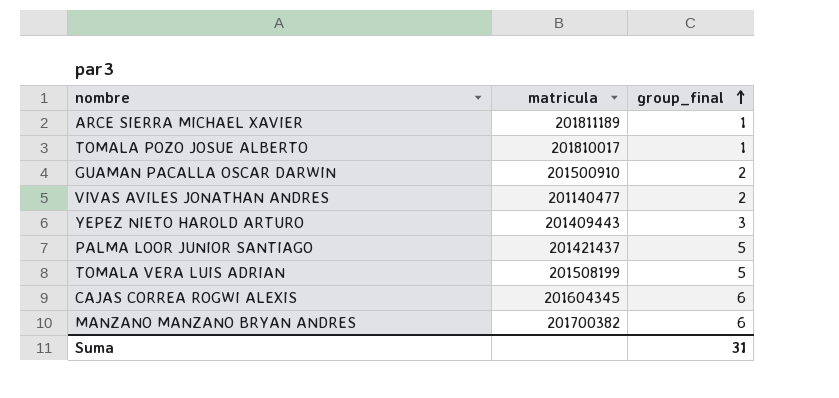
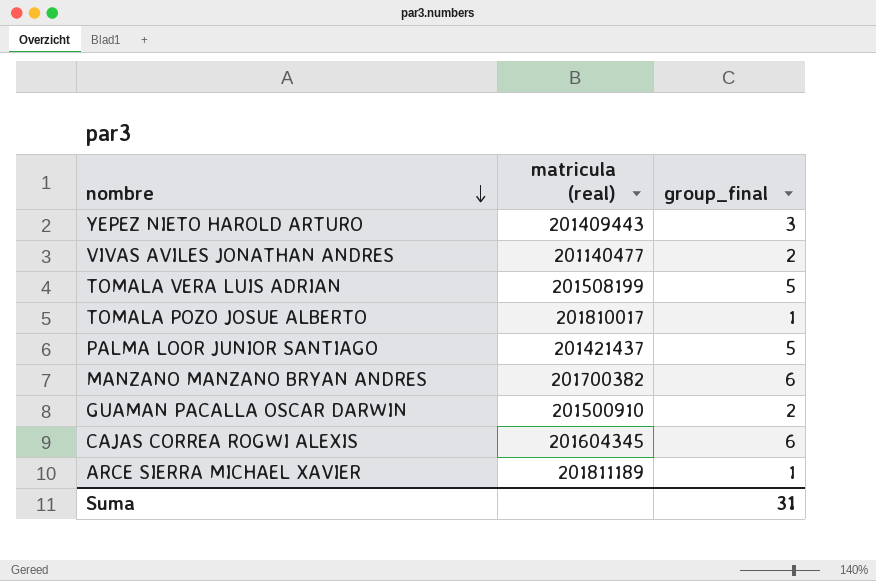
row order: group_final ascending -> nombre descending
column name: matricula -> matricula (real)

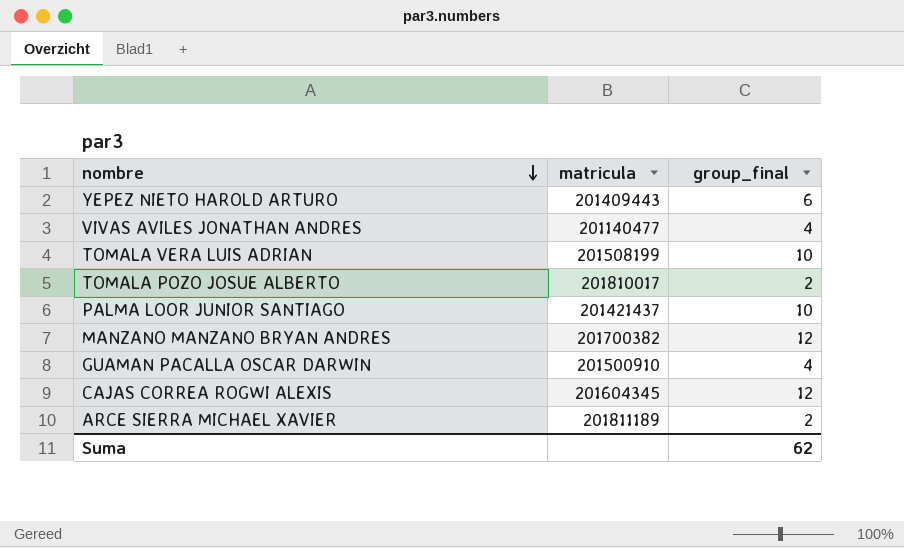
column name: matricula (real) -> matricula
YEPEZ NIETO HAROLD ARTURO | group_final: 3 -> 6
VIVAS AVILES JONATHAN ANDRES | group_final: 2 -> 4
TOMALA VERA LUIS ADRIAN | group_final: 5 -> 10
TOMALA POZO JOSUE ALBERTO | group_final: 1 -> 2
PALMA LOOR JUNIOR SANTIAGO | group_final: 5 -> 10
MANZANO MANZANO BRYAN ANDRES | group_final: 6 -> 12
GUAMAN PACALLA OSCAR DARWIN | group_final: 2 -> 4
CAJAS CORREA ROGWI ALEXIS | group_final: 6 -> 12
ARCE SIERRA MICHAEL XAVIER | group_final: 1 -> 2
Suma | group_final: 31 -> 62

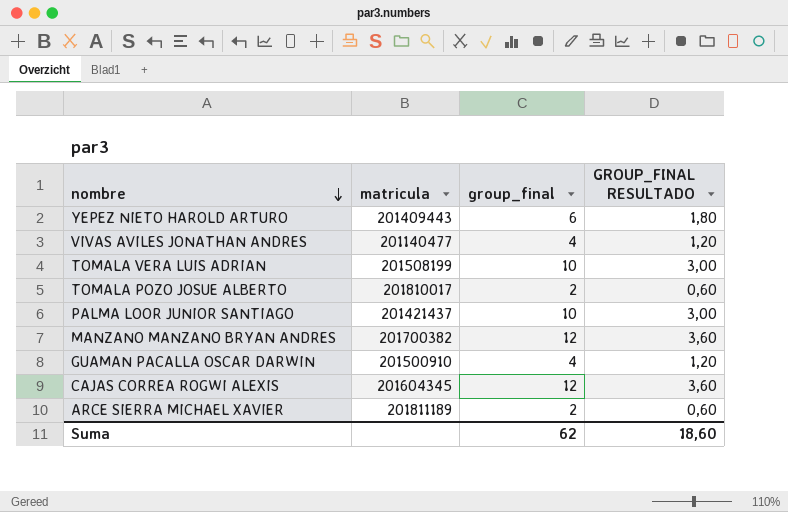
column GROUP_FINAL RESULTADO | formula: none -> [group_final] * 0,3

